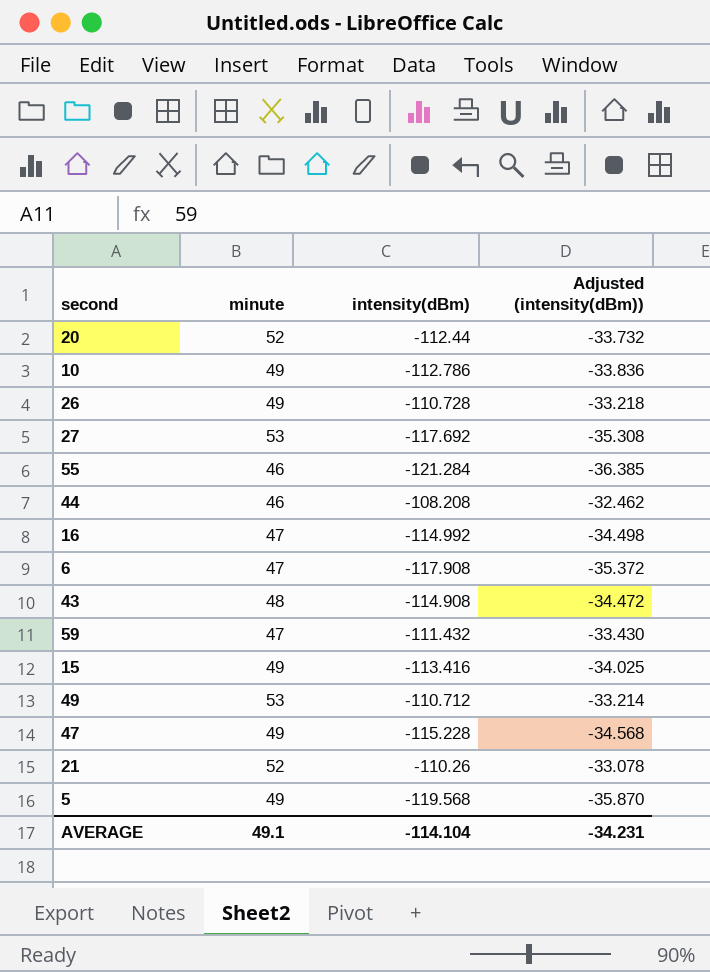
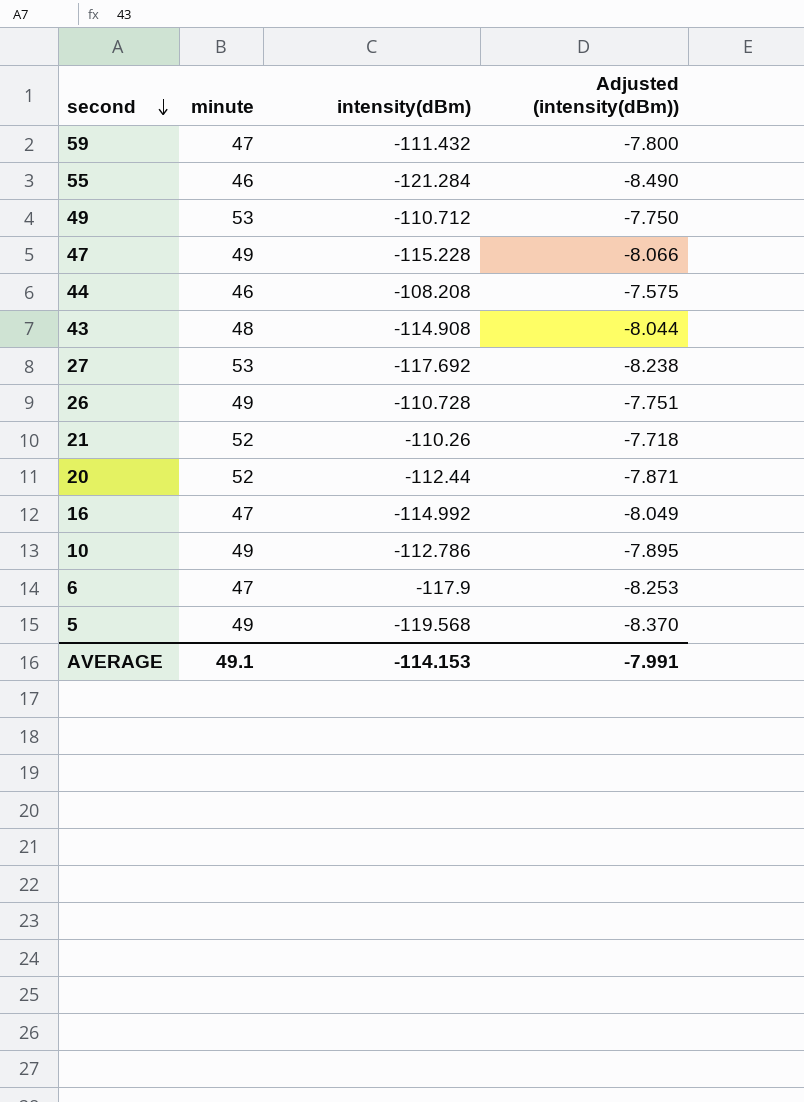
row order: none -> second descending
column Adjusted (intensity(dBm)) | formula: [intensity(dBm)] * 0.3 -> [intensity(dBm)] * 0.07
row 15: 49 | -113.416 | -34.025 -> none
6 | intensity(dBm): -117.908 -> -117.9
AVERAGE | intensity(dBm): -114.104 -> -114.153
AVERAGE | Adjusted (intensity(dBm)): -34.231 -> -7.991

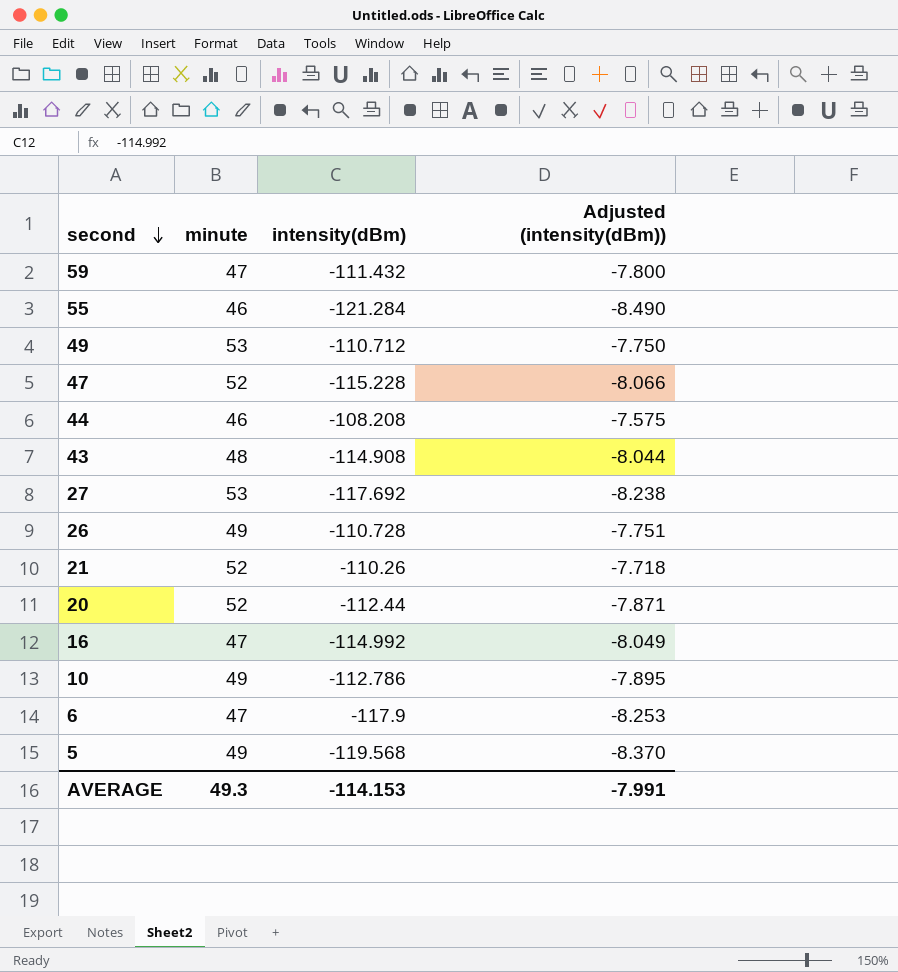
47 | minute: 49 -> 52
AVERAGE | minute: 49.1 -> 49.3

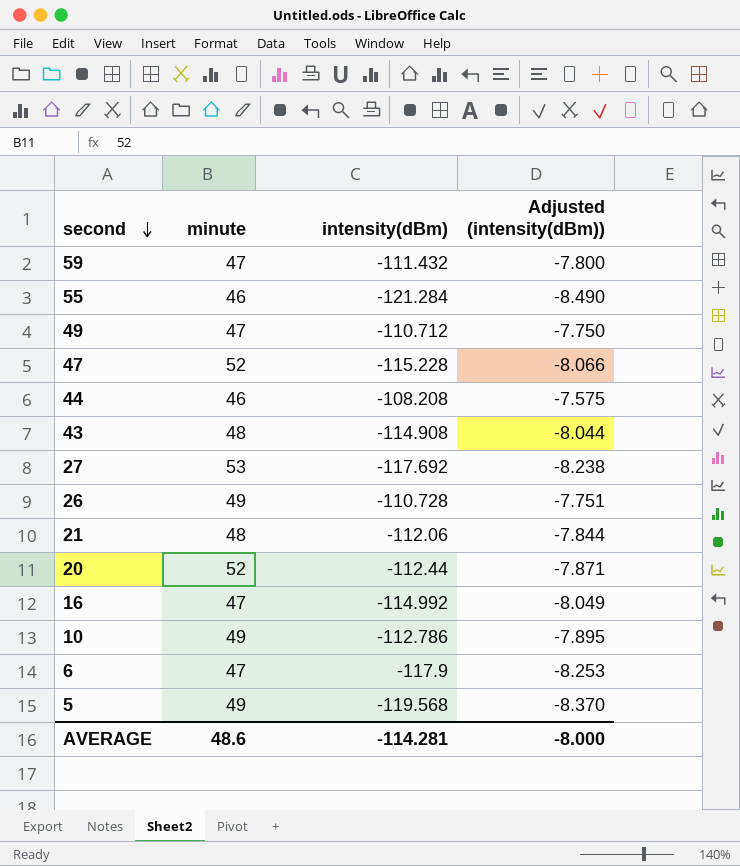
49 | minute: 53 -> 47
21 | minute: 52 -> 48
21 | intensity(dBm): -110.26 -> -112.06
21 | Adjusted (intensity(dBm)): -7.718 -> -7.844
AVERAGE | minute: 49.3 -> 48.6
AVERAGE | intensity(dBm): -114.153 -> -114.281
AVERAGE | Adjusted (intensity(dBm)): -7.991 -> -8.000

